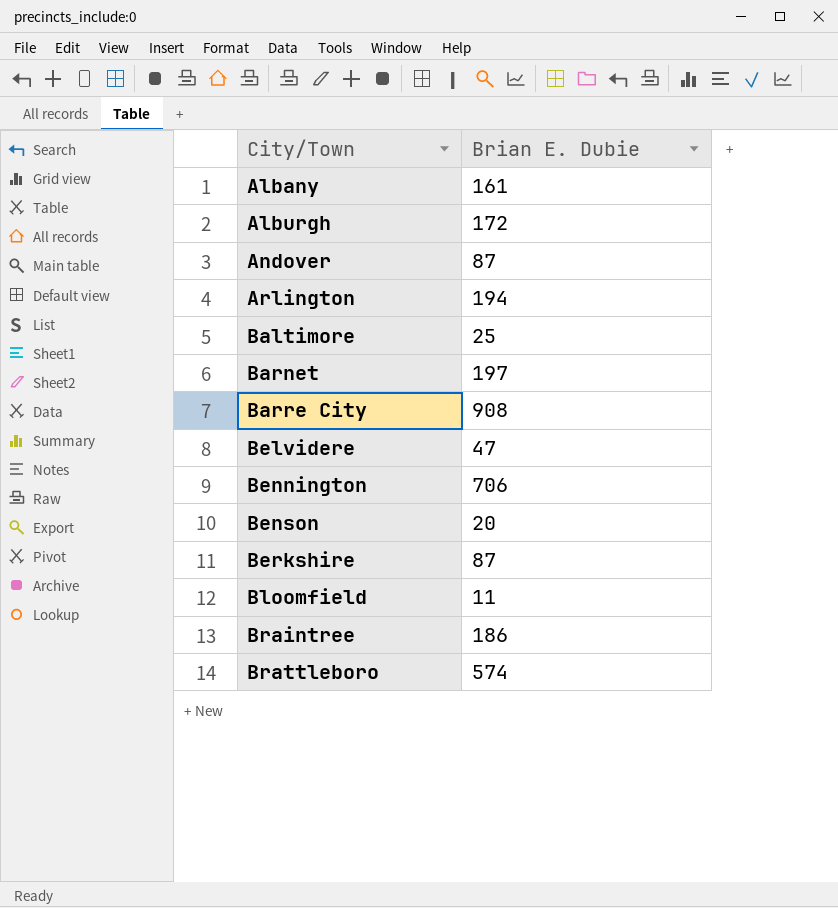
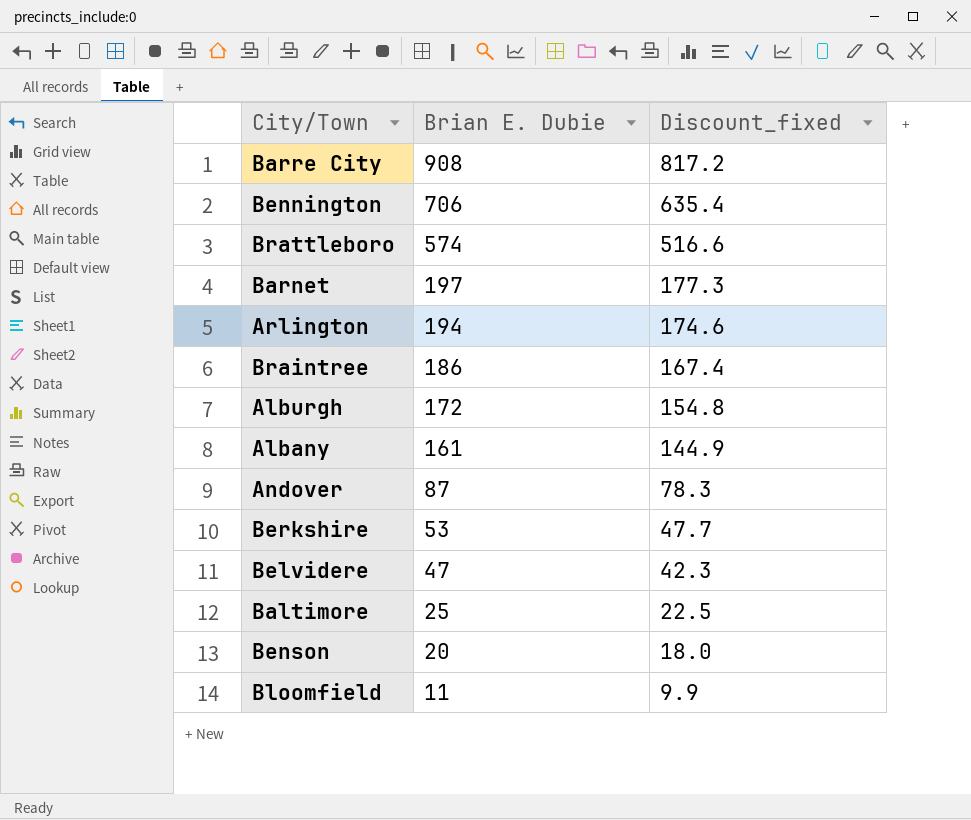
row order: City/Town ascending -> Brian E. Dubie descending
column Discount_fixed | formula: none -> [Brian E. Dubie] * 0.9
Berkshire | Brian E. Dubie: 87 -> 53

